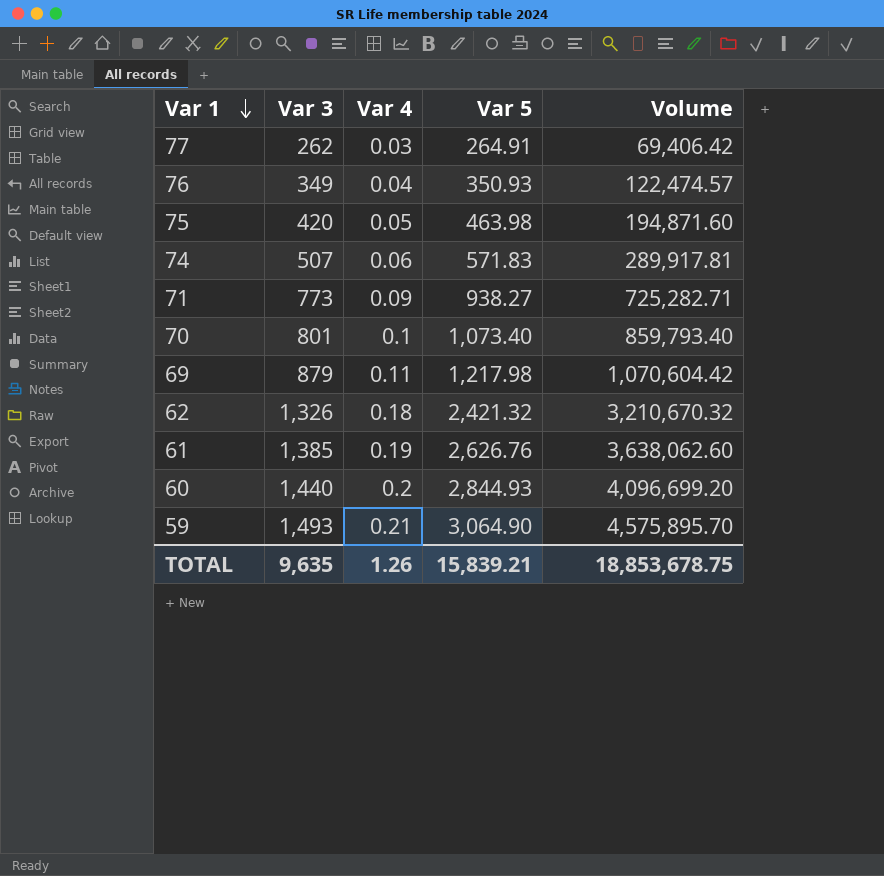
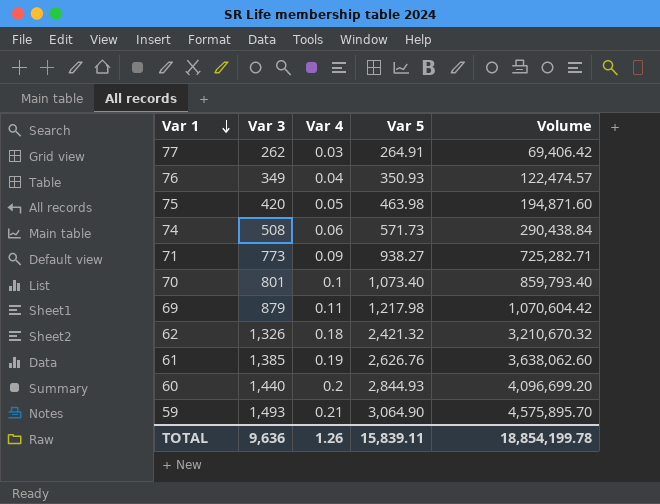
74 | Var 3: 507 -> 508
74 | Var 5: 571.83 -> 571.73
74 | Volume: 289,917.81 -> 290,438.84
TOTAL | Var 3: 9,635 -> 9,636
TOTAL | Var 5: 15,839.21 -> 15,839.11
TOTAL | Volume: 18,853,678.75 -> 18,854,199.78

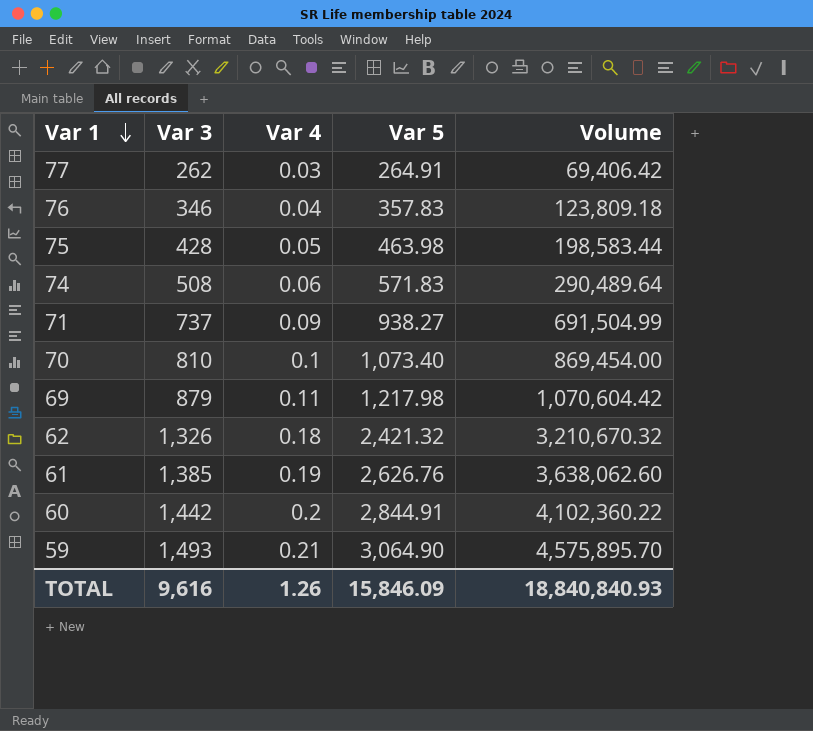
76 | Var 3: 349 -> 346
76 | Var 5: 350.93 -> 357.83
76 | Volume: 122,474.57 -> 123,809.18
75 | Var 3: 420 -> 428
75 | Volume: 194,871.60 -> 198,583.44
74 | Var 5: 571.73 -> 571.83
74 | Volume: 290,438.84 -> 290,489.64
71 | Var 3: 773 -> 737
71 | Volume: 725,282.71 -> 691,504.99
70 | Var 3: 801 -> 810
70 | Volume: 859,793.40 -> 869,454.00
60 | Var 3: 1,440 -> 1,442
60 | Var 5: 2,844.93 -> 2,844.91
60 | Volume: 4,096,699.20 -> 4,102,360.22
TOTAL | Var 3: 9,636 -> 9,616
TOTAL | Var 5: 15,839.11 -> 15,846.09
TOTAL | Volume: 18,854,199.78 -> 18,840,840.93

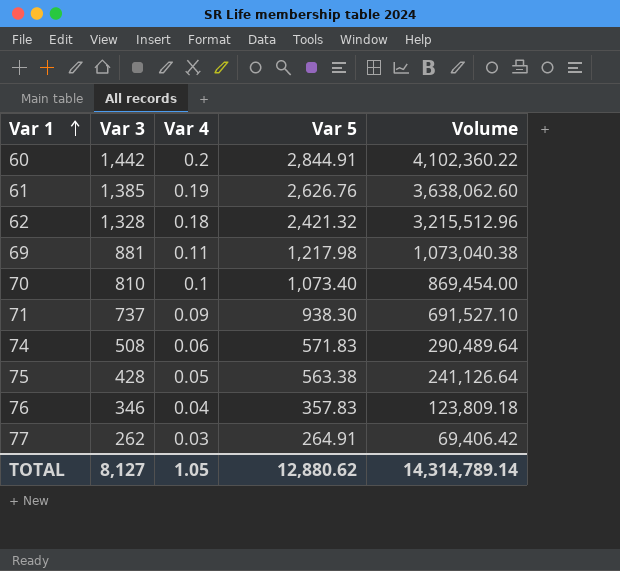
row order: Var 1 descending -> Var 1 ascending
row 59: 1,493 | 0.21 | 3,064.90 | 4,575,895.70 -> none
62 | Var 3: 1,326 -> 1,328
62 | Volume: 3,210,670.32 -> 3,215,512.96
69 | Var 3: 879 -> 881
69 | Volume: 1,070,604.42 -> 1,073,040.38
71 | Var 5: 938.27 -> 938.30
71 | Volume: 691,504.99 -> 691,527.10
75 | Var 5: 463.98 -> 563.38
75 | Volume: 198,583.44 -> 241,126.64
TOTAL | Var 3: 9,616 -> 8,127
TOTAL | Var 4: 1.26 -> 1.05
TOTAL | Var 5: 15,846.09 -> 12,880.62
TOTAL | Volume: 18,840,840.93 -> 14,314,789.14

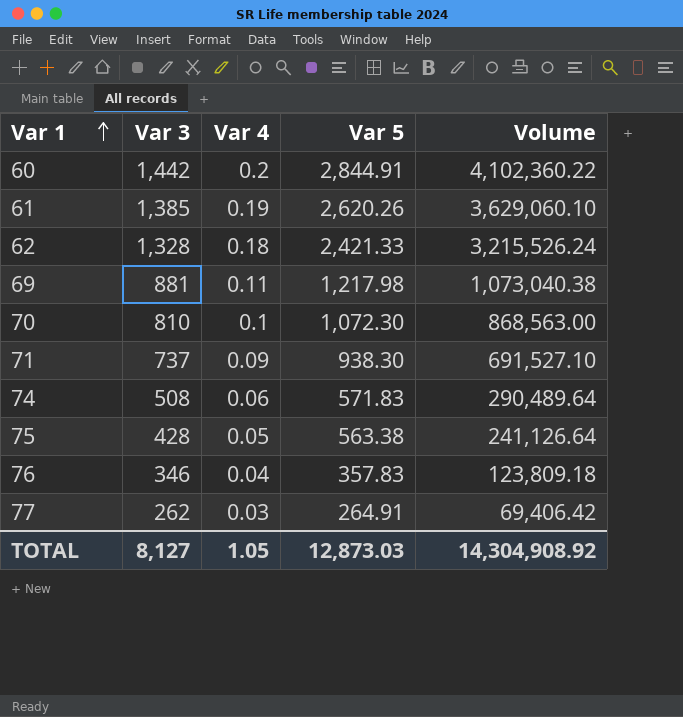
61 | Var 5: 2,626.76 -> 2,620.26
61 | Volume: 3,638,062.60 -> 3,629,060.10
62 | Var 5: 2,421.32 -> 2,421.33
62 | Volume: 3,215,512.96 -> 3,215,526.24
70 | Var 5: 1,073.40 -> 1,072.30
70 | Volume: 869,454.00 -> 868,563.00
TOTAL | Var 5: 12,880.62 -> 12,873.03
TOTAL | Volume: 14,314,789.14 -> 14,304,908.92

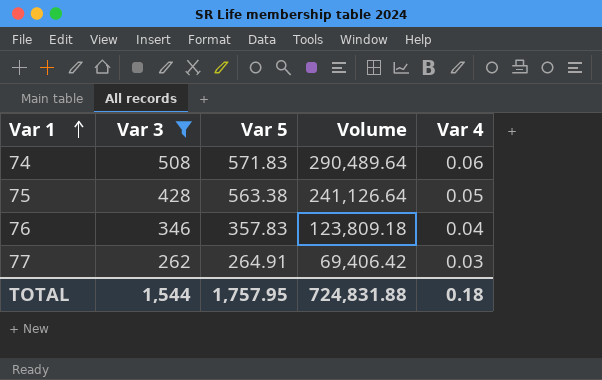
filter: none -> Var 3 <= 508
column Var 4 | position: 3 -> 5
TOTAL | Var 3: 8,127 -> 1,544
TOTAL | Var 5: 12,873.03 -> 1,757.95
TOTAL | Volume: 14,304,908.92 -> 724,831.88
TOTAL | Var 4: 1.05 -> 0.18

